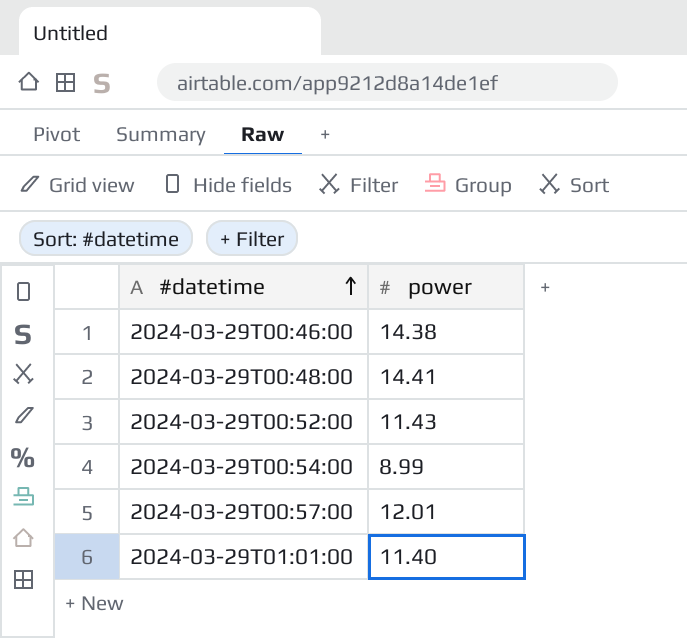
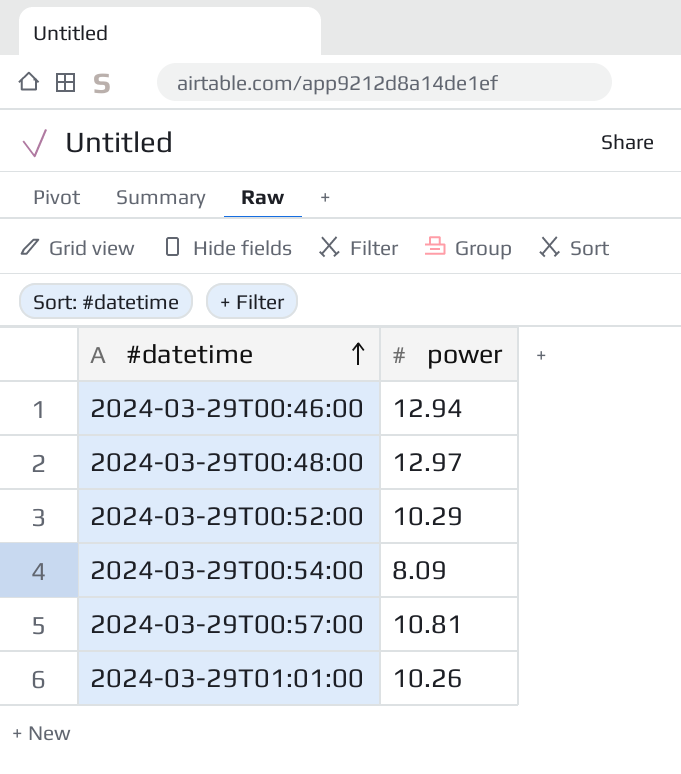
2024-03-29T00:46:00 | power: 14.38 -> 12.94
2024-03-29T00:48:00 | power: 14.41 -> 12.97
2024-03-29T00:52:00 | power: 11.43 -> 10.29
2024-03-29T00:54:00 | power: 8.99 -> 8.09
2024-03-29T00:57:00 | power: 12.01 -> 10.81
2024-03-29T01:01:00 | power: 11.40 -> 10.26

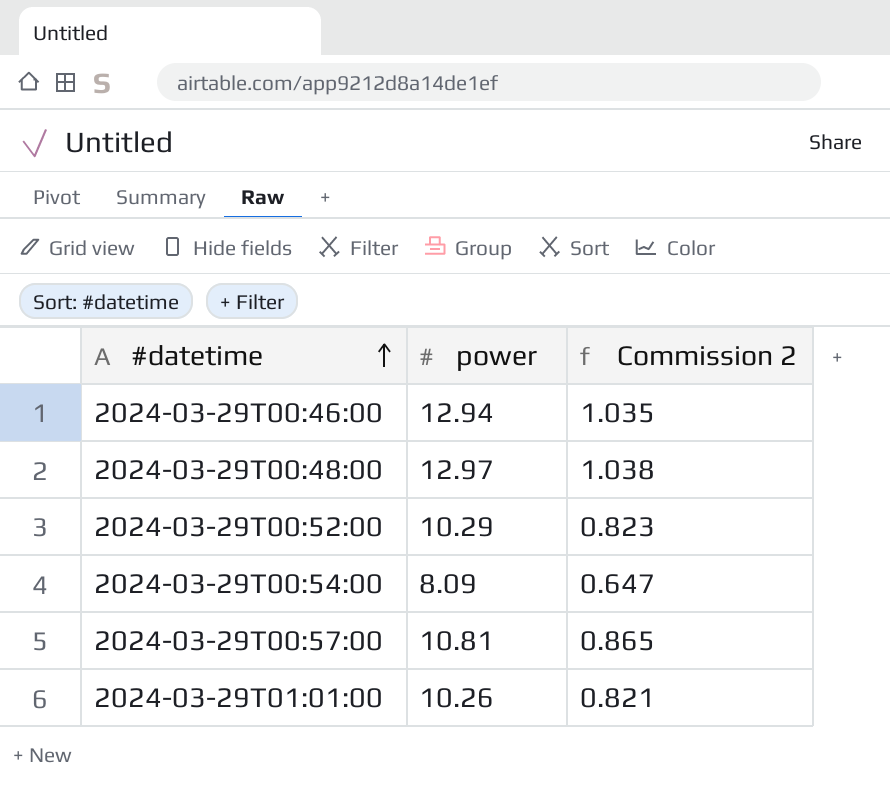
column Commission 2 | formula: none -> [power] * 0.08

